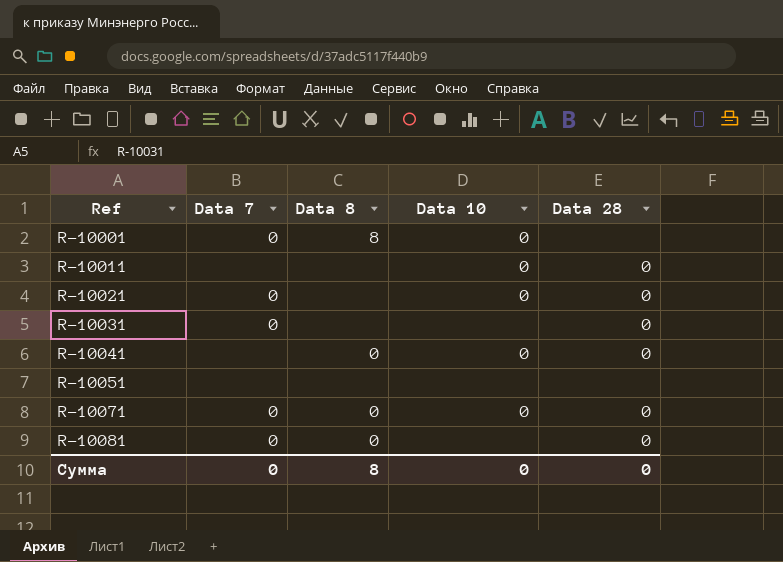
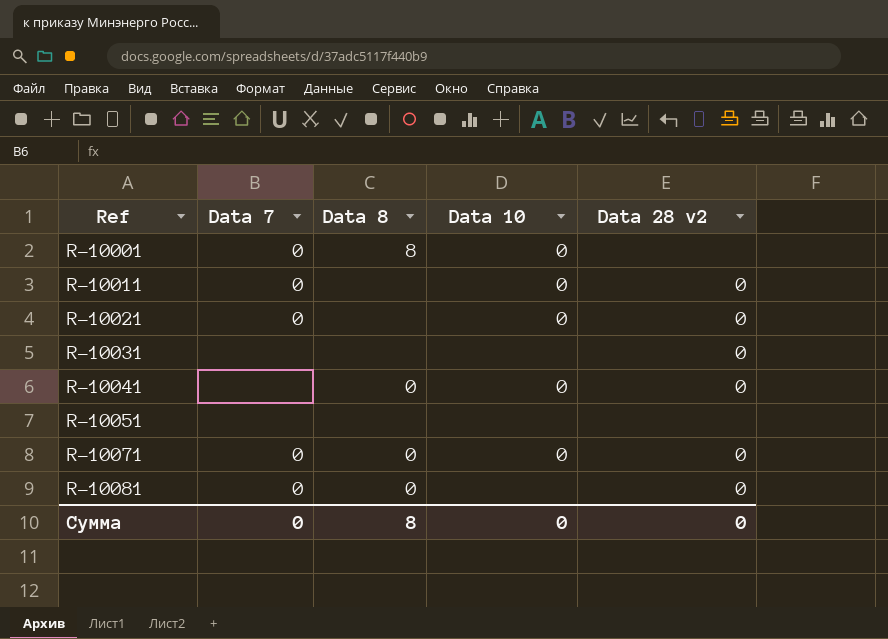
column name: Data 28 -> Data 28 v2
R-10011 | Data 7: none -> 0
R-10031 | Data 7: 0 -> none

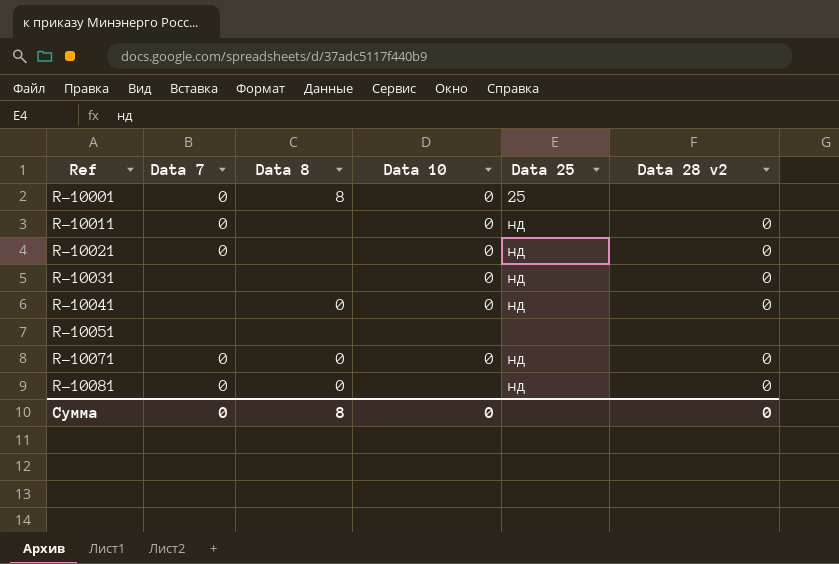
column Data 25 | position: none -> 5
R-10031 | Data 10: none -> 0

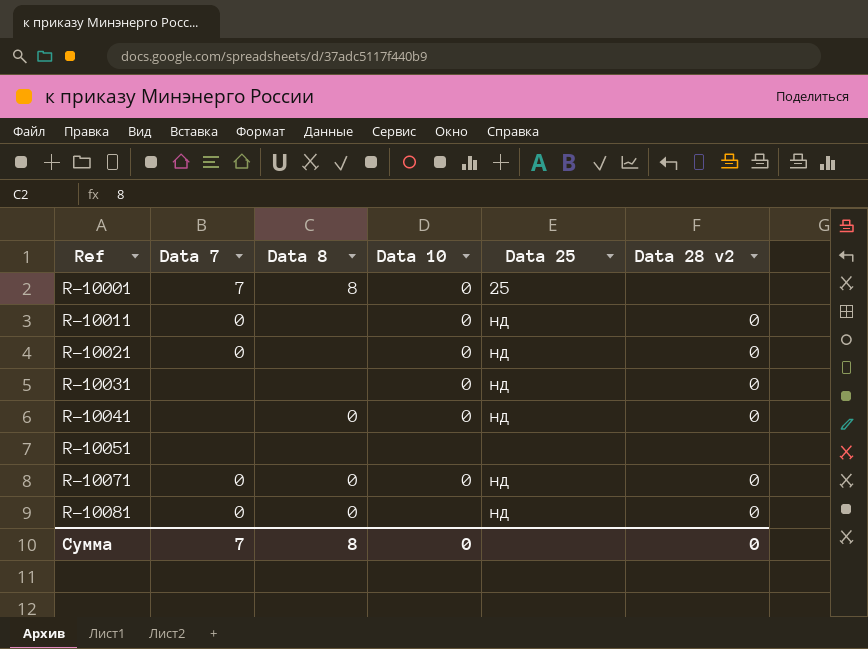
R-10001 | Data 7: 0 -> 7
Сумма | Data 7: 0 -> 7

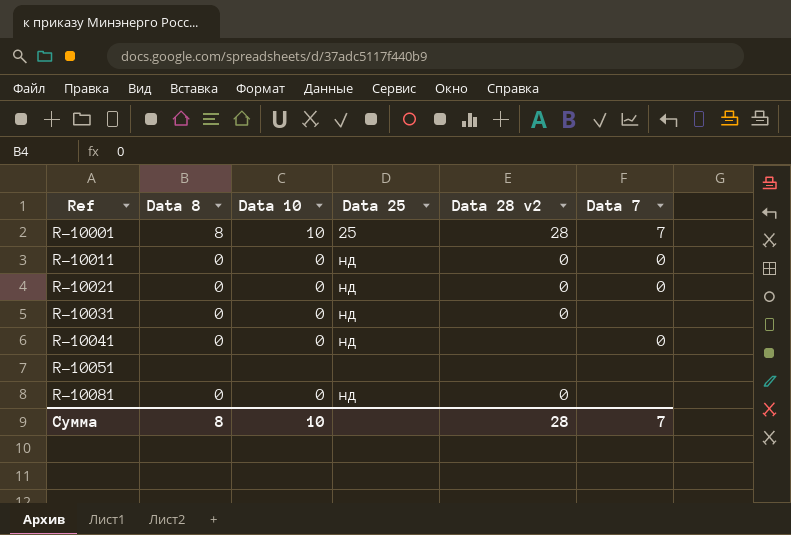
column Data 7 | position: 2 -> 6
row R-10071: 0 | 0 | 0 | нд | 0 -> none
R-10001 | Data 10: 0 -> 10
R-10001 | Data 28 v2: none -> 28
R-10011 | Data 8: none -> 0
R-10021 | Data 8: none -> 0
R-10031 | Data 8: none -> 0
R-10041 | Data 28 v2: 0 -> none
R-10041 | Data 7: none -> 0
R-10081 | Data 10: none -> 0
R-10081 | Data 7: 0 -> none
Сумма | Data 10: 0 -> 10
Сумма | Data 28 v2: 0 -> 28

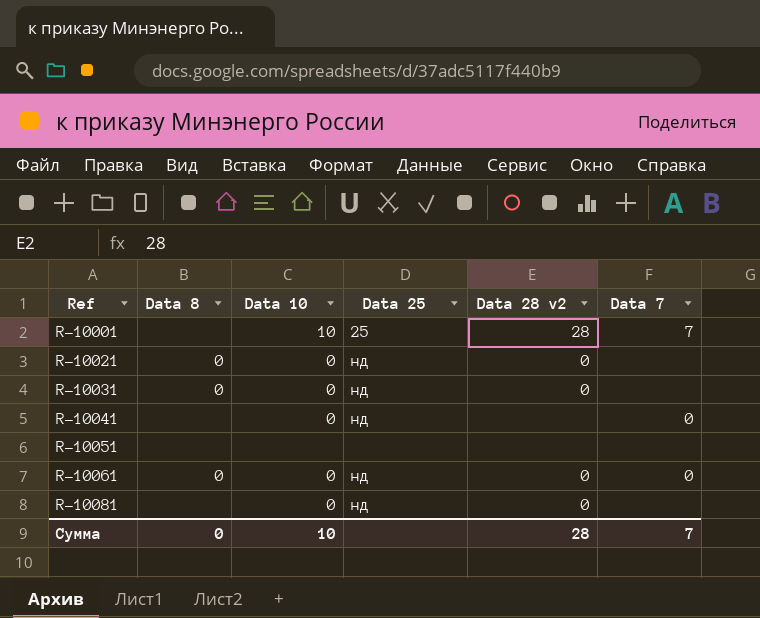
row R-10011: 0 | 0 | нд | 0 | 0 -> none
R-10001 | Data 8: 8 -> none
R-10021 | Data 7: 0 -> none
R-10041 | Data 8: 0 -> none
row R-10061: none -> 0 | 0 | нд | 0 | 0
R-10081 | Data 8: 0 -> none
Сумма | Data 8: 8 -> 0

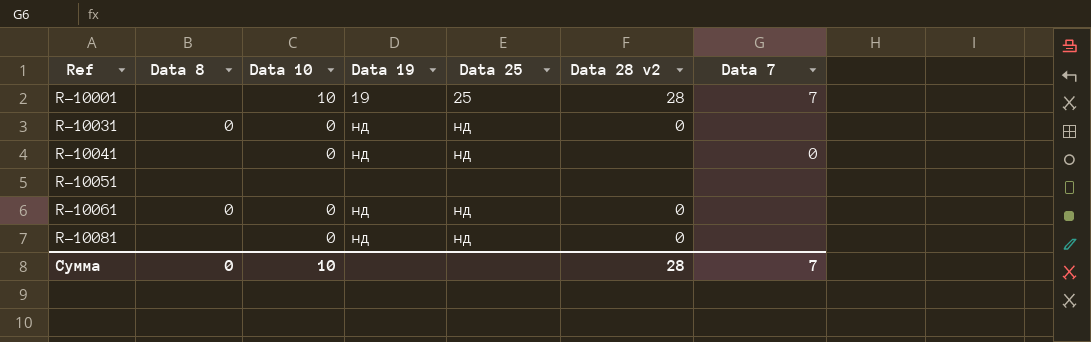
column Data 19 | position: none -> 4
row R-10021: 0 | 0 | нд | 0 | none -> none
R-10061 | Data 7: 0 -> none

